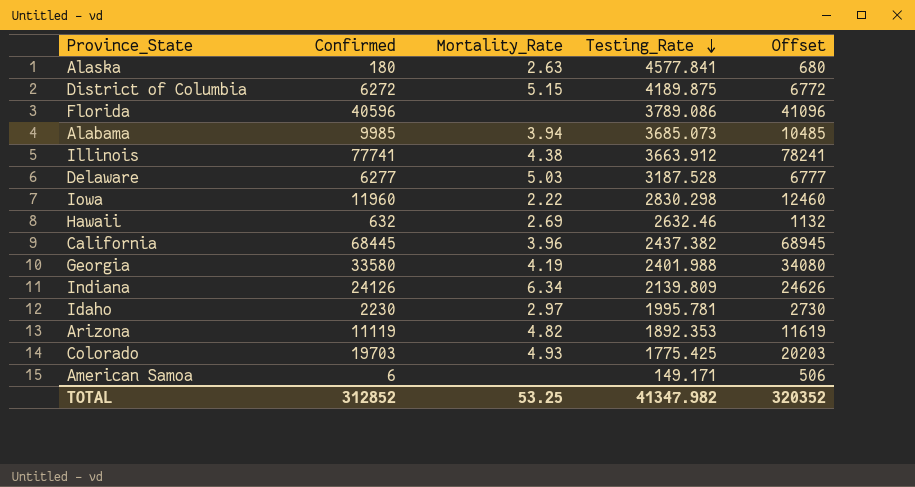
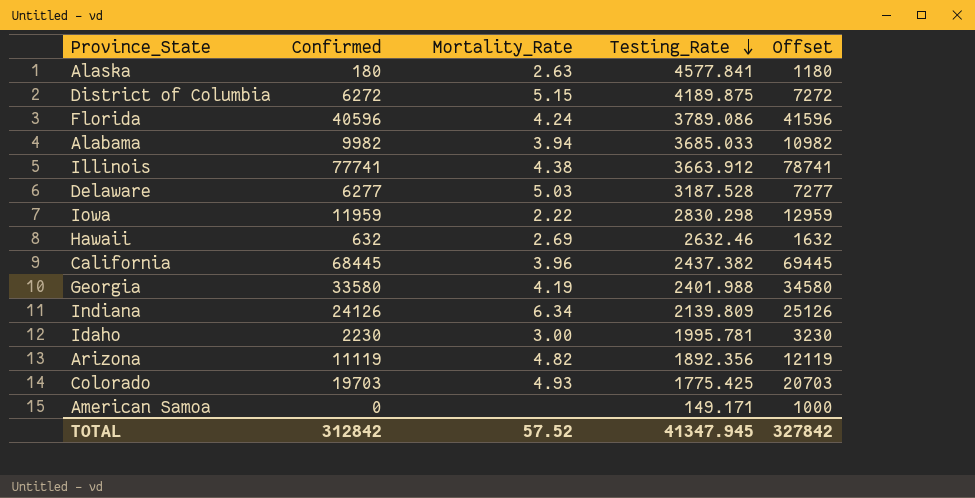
column Offset | formula: [Confirmed] + 500 -> [Confirmed] + 1000
Florida | Mortality_Rate: none -> 4.24
Alabama | Confirmed: 9985 -> 9982
Alabama | Testing_Rate: 3685.073 -> 3685.033
Iowa | Confirmed: 11960 -> 11959
Idaho | Mortality_Rate: 2.97 -> 3.00
Arizona | Testing_Rate: 1892.353 -> 1892.356
American Samoa | Confirmed: 6 -> 0
TOTAL | Confirmed: 312852 -> 312842
TOTAL | Mortality_Rate: 53.25 -> 57.52
TOTAL | Testing_Rate: 41347.982 -> 41347.945
TOTAL | Offset: 320352 -> 327842

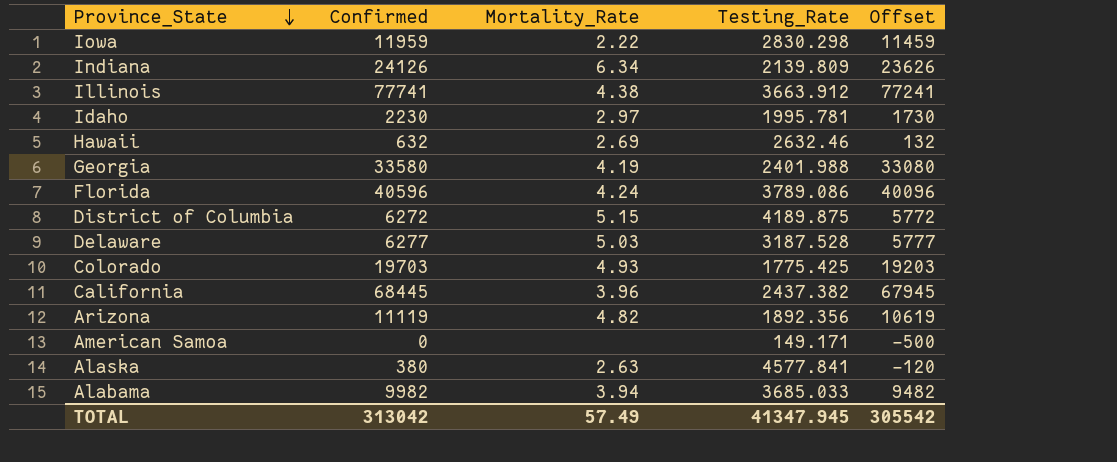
row order: Testing_Rate descending -> Province_State descending
column Offset | formula: [Confirmed] + 1000 -> [Confirmed] - 500
Idaho | Mortality_Rate: 3.00 -> 2.97
Alaska | Confirmed: 180 -> 380
TOTAL | Confirmed: 312842 -> 313042
TOTAL | Mortality_Rate: 57.52 -> 57.49
TOTAL | Offset: 327842 -> 305542

